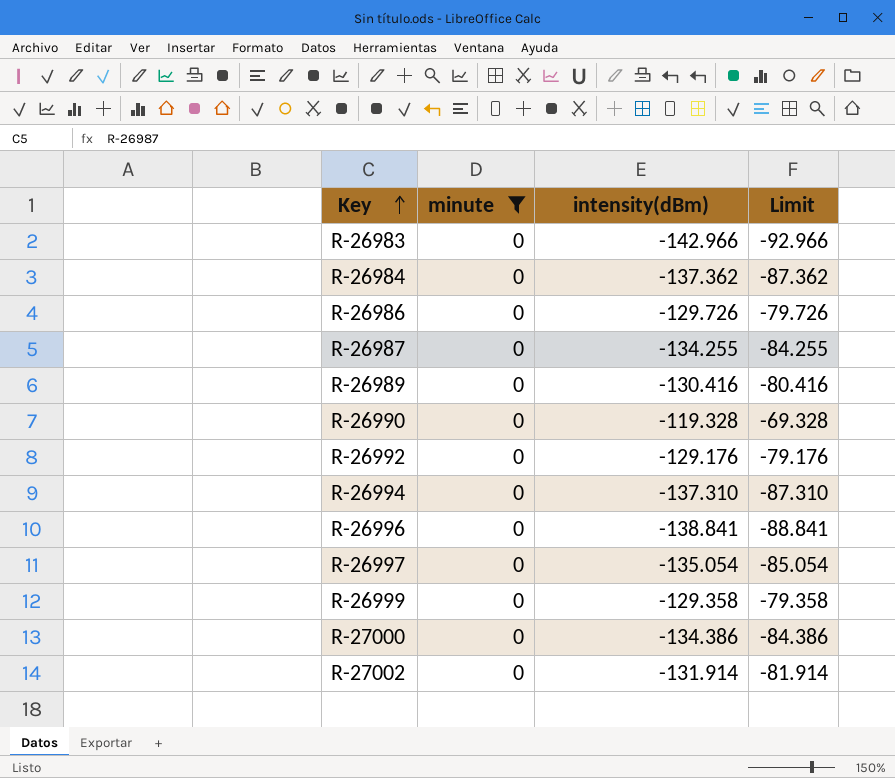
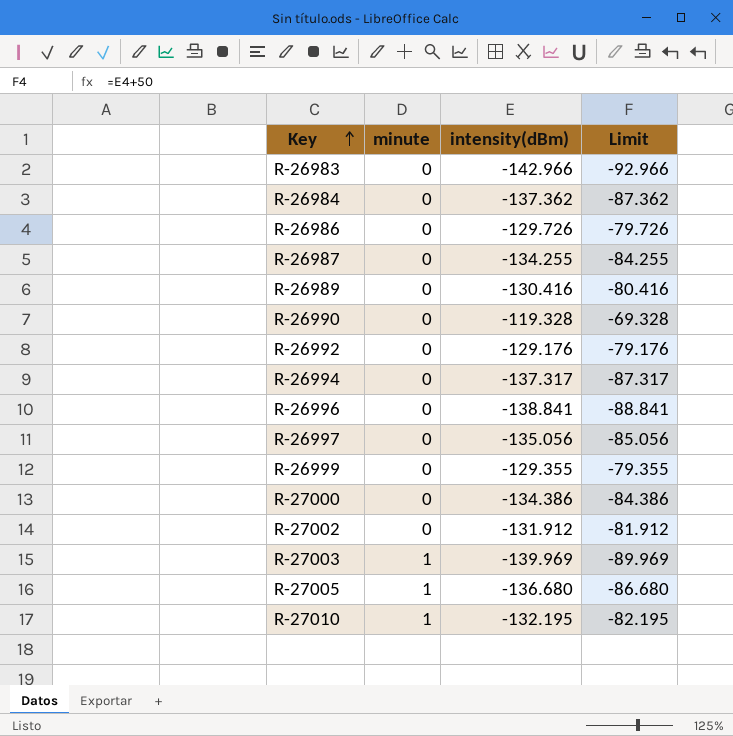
filter: minute = 0 -> none
R-26994 | intensity(dBm): -137.310 -> -137.317
R-26994 | Limit: -87.310 -> -87.317
R-26997 | intensity(dBm): -135.054 -> -135.056
R-26997 | Limit: -85.054 -> -85.056
R-26999 | intensity(dBm): -129.358 -> -129.355
R-26999 | Limit: -79.358 -> -79.355
R-27002 | intensity(dBm): -131.914 -> -131.912
R-27002 | Limit: -81.914 -> -81.912

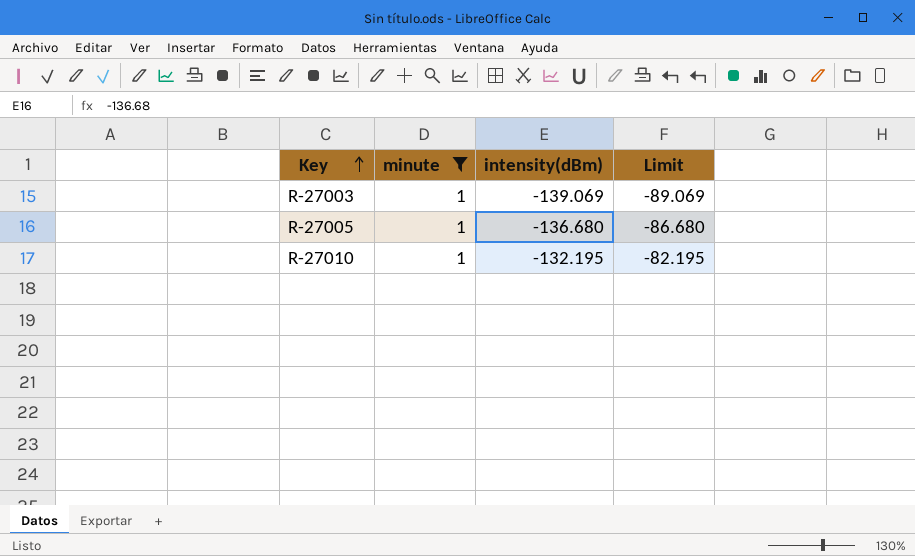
filter: none -> minute = 1
R-27003 | intensity(dBm): -139.969 -> -139.069
R-27003 | Limit: -89.969 -> -89.069

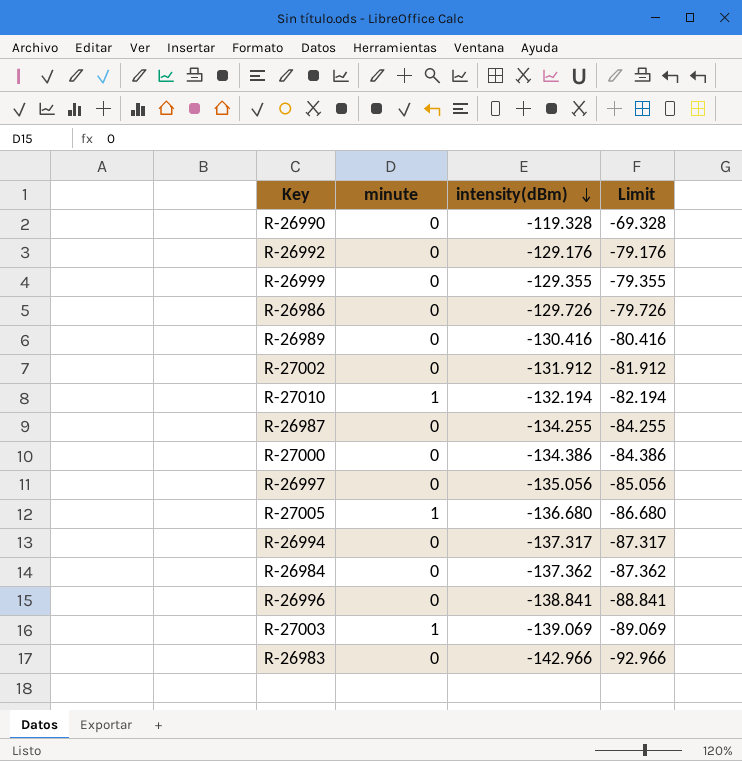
filter: minute = 1 -> none
row order: Key ascending -> intensity(dBm) descending
R-27010 | intensity(dBm): -132.195 -> -132.194
R-27010 | Limit: -82.195 -> -82.194

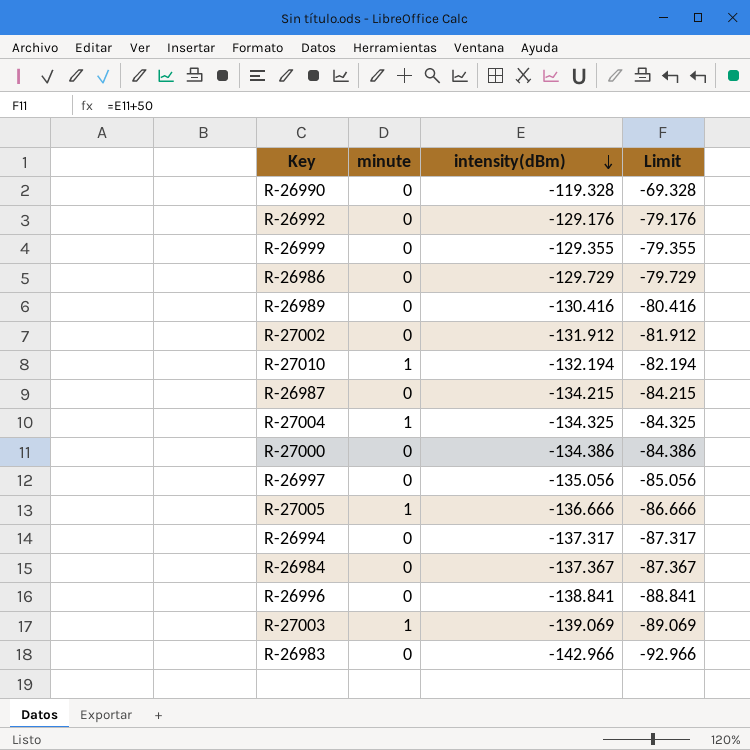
R-26986 | intensity(dBm): -129.726 -> -129.729
R-26986 | Limit: -79.726 -> -79.729
R-26987 | intensity(dBm): -134.255 -> -134.215
R-26987 | Limit: -84.255 -> -84.215
row R-27004: none -> 1 | -134.325 | -84.325
R-27005 | intensity(dBm): -136.680 -> -136.666
R-27005 | Limit: -86.680 -> -86.666
R-26984 | intensity(dBm): -137.362 -> -137.367
R-26984 | Limit: -87.362 -> -87.367

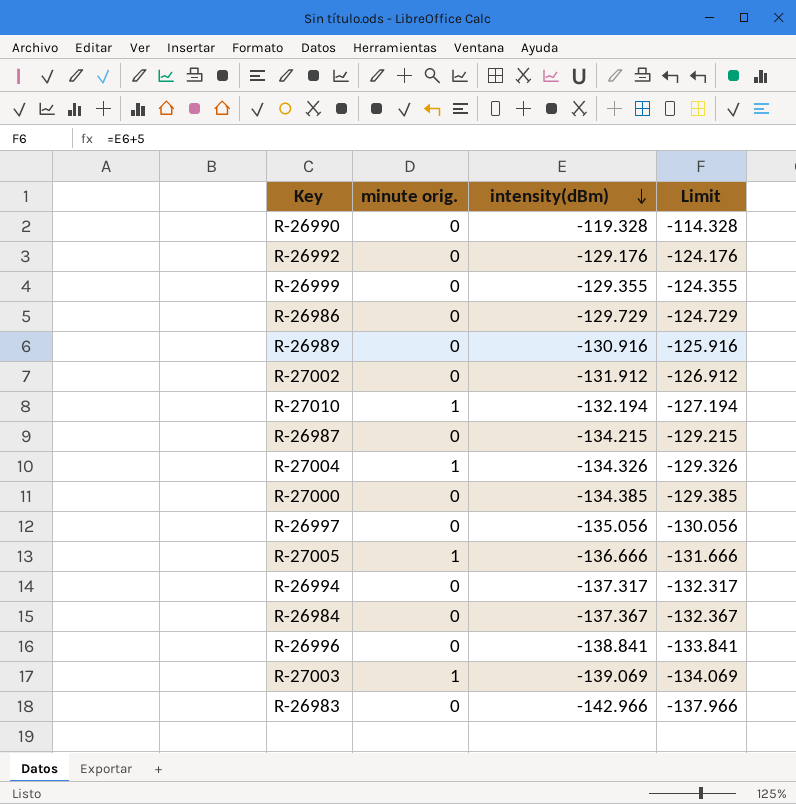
column name: minute -> minute orig.
column Limit | formula: [intensity(dBm)] + 50 -> [intensity(dBm)] + 5
R-26989 | intensity(dBm): -130.416 -> -130.916
R-27004 | intensity(dBm): -134.325 -> -134.326
R-27000 | intensity(dBm): -134.386 -> -134.385

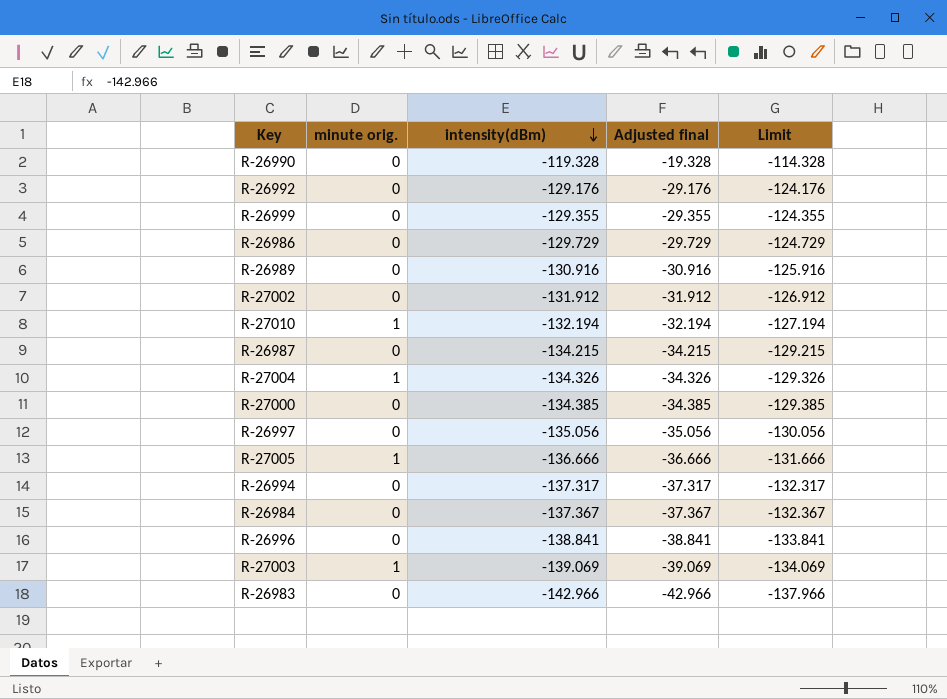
column Adjusted final | formula: none -> [intensity(dBm)] + 100

